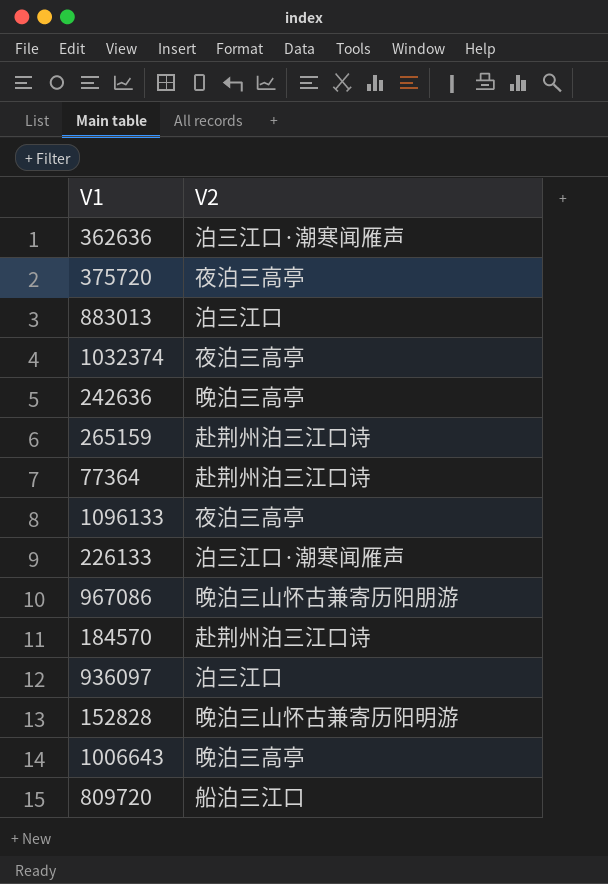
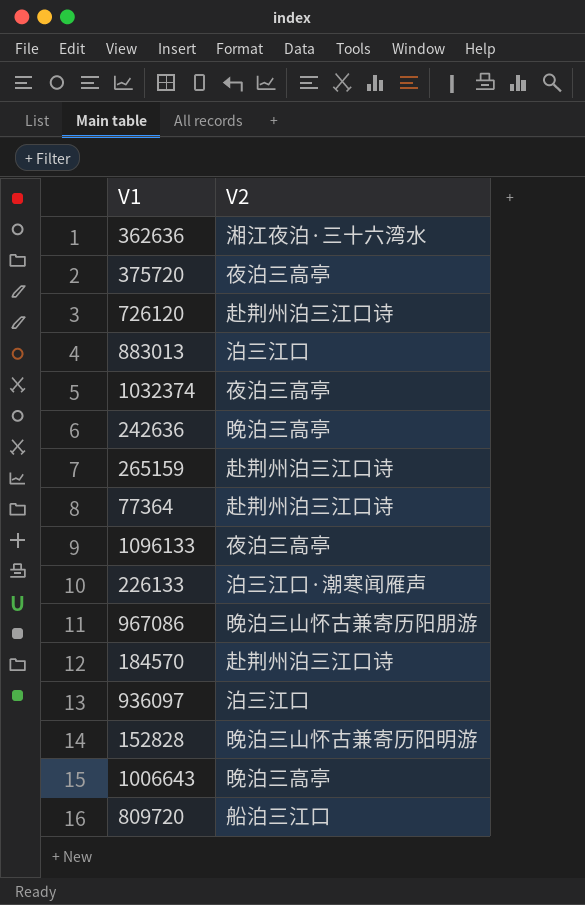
362636 | V2: 泊三江口·潮寒闻雁声 -> 湘江夜泊·三十六湾水
row 726120: none -> 赴荆州泊三江口诗

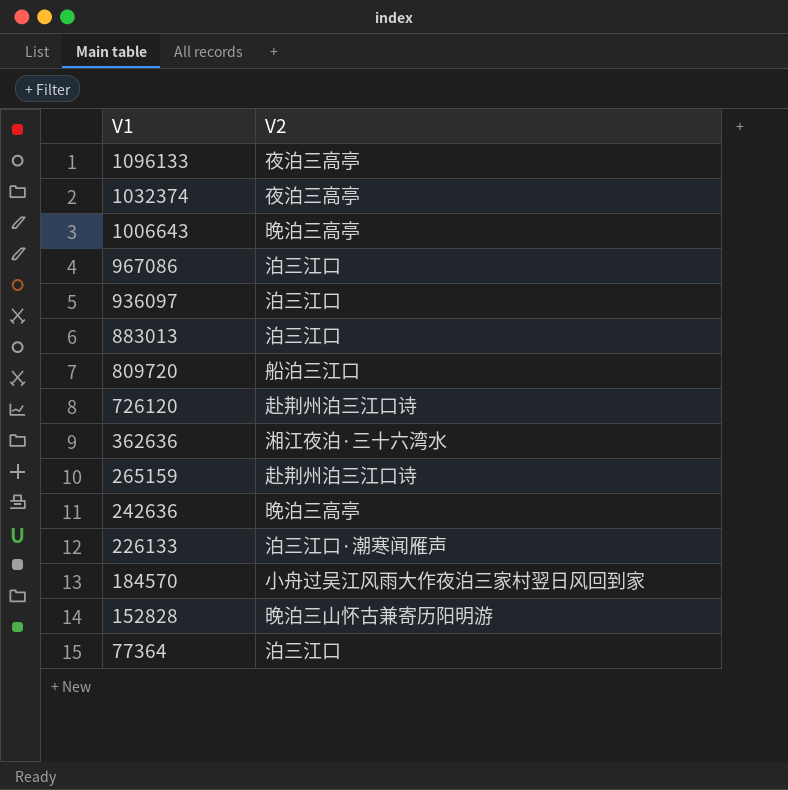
row order: none -> V1 descending
row 375720: 夜泊三高亭 -> none
967086 | V2: 晚泊三山怀古兼寄历阳朋游 -> 泊三江口
184570 | V2: 赴荆州泊三江口诗 -> 小舟过吴江风雨大作夜泊三家村翌日风回到家
77364 | V2: 赴荆州泊三江口诗 -> 泊三江口

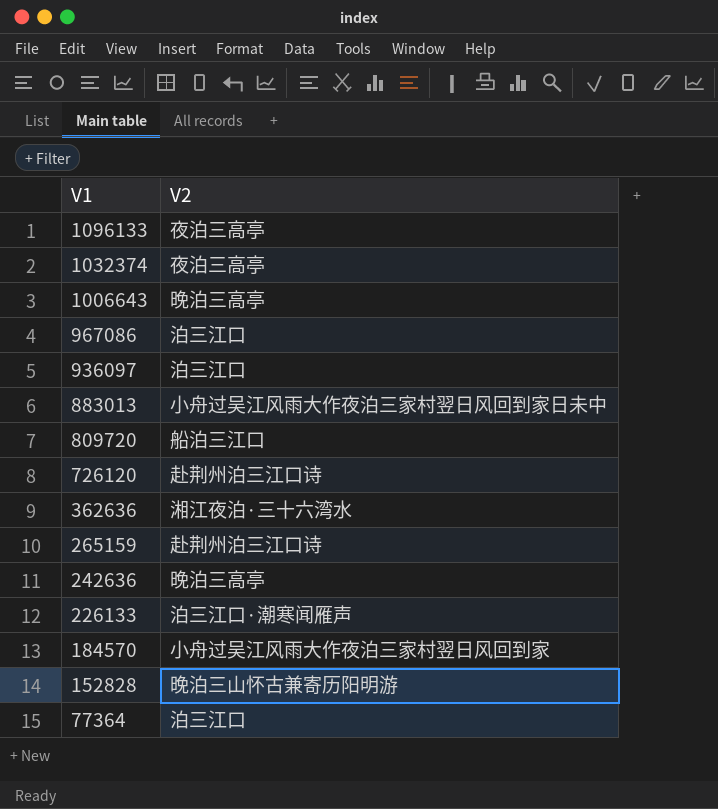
883013 | V2: 泊三江口 -> 小舟过吴江风雨大作夜泊三家村翌日风回到家日未中

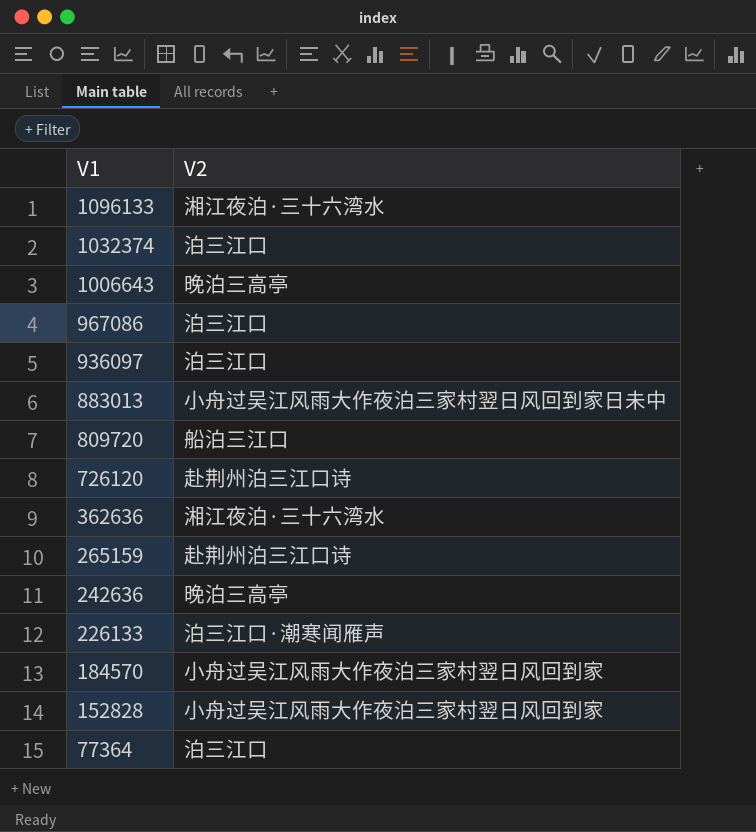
1096133 | V2: 夜泊三高亭 -> 湘江夜泊·三十六湾水
1032374 | V2: 夜泊三高亭 -> 泊三江口
152828 | V2: 晚泊三山怀古兼寄历阳明游 -> 小舟过吴江风雨大作夜泊三家村翌日风回到家

